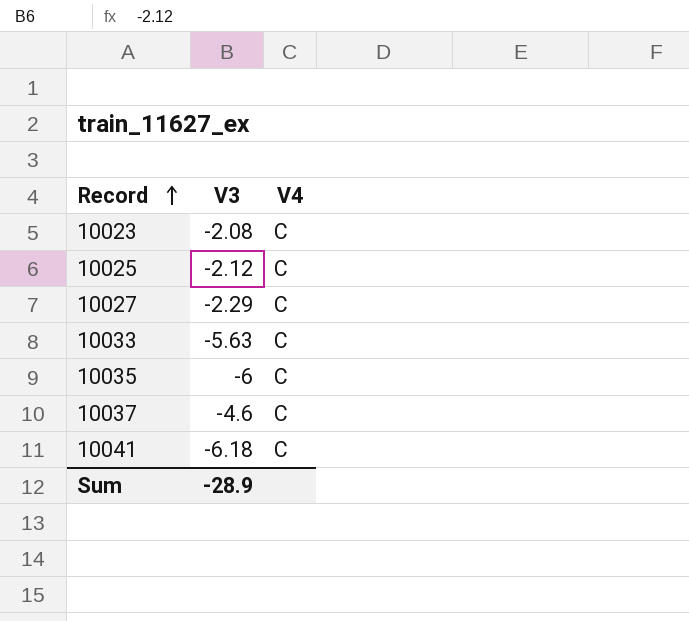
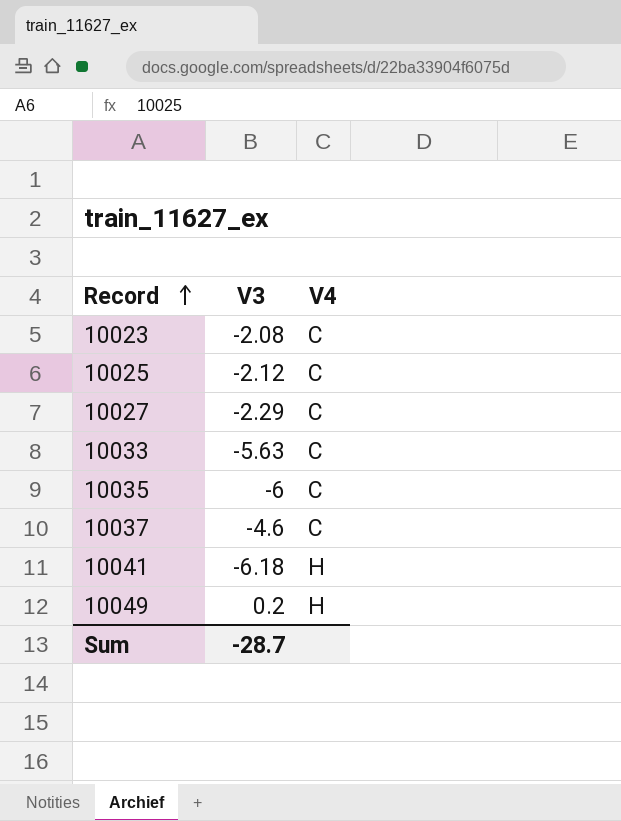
10041 | V4: C -> H
row 10049: none -> 0.2 | H
Sum | V3: -28.9 -> -28.7

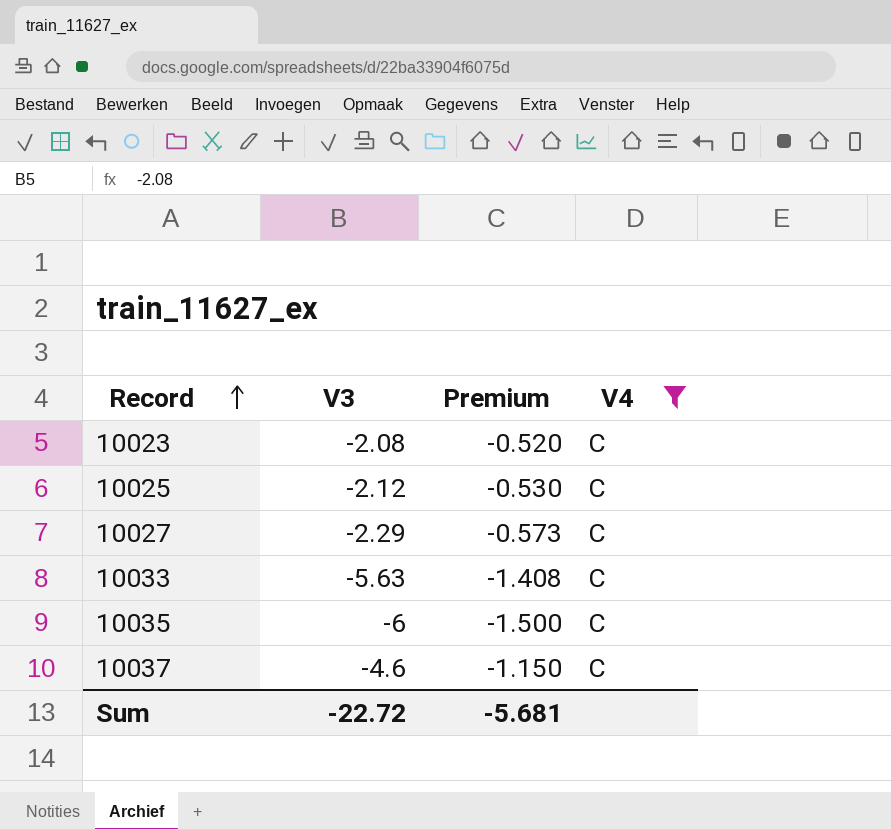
filter: none -> V4 = C
column Premium | formula: none -> [V3] * 0.25
Sum | V3: -28.7 -> -22.72

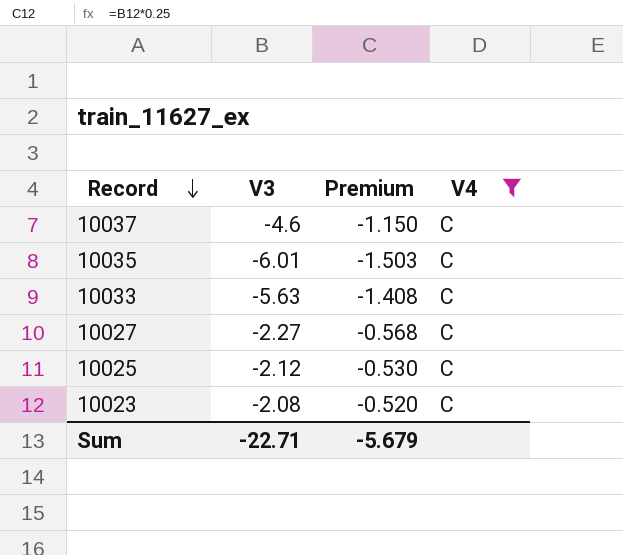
row order: Record ascending -> Record descending
10035 | V3: -6 -> -6.01
10035 | Premium: -1.500 -> -1.503
10027 | V3: -2.29 -> -2.27
10027 | Premium: -0.573 -> -0.568
Sum | V3: -22.72 -> -22.71
Sum | Premium: -5.681 -> -5.679

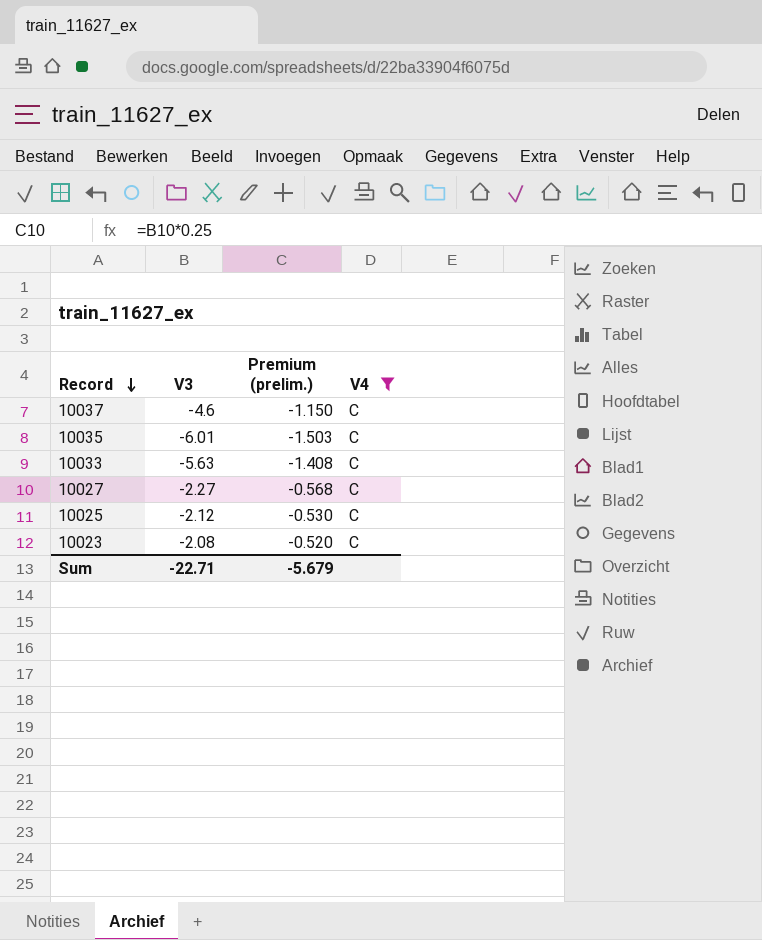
column name: Premium -> Premium (prelim.)

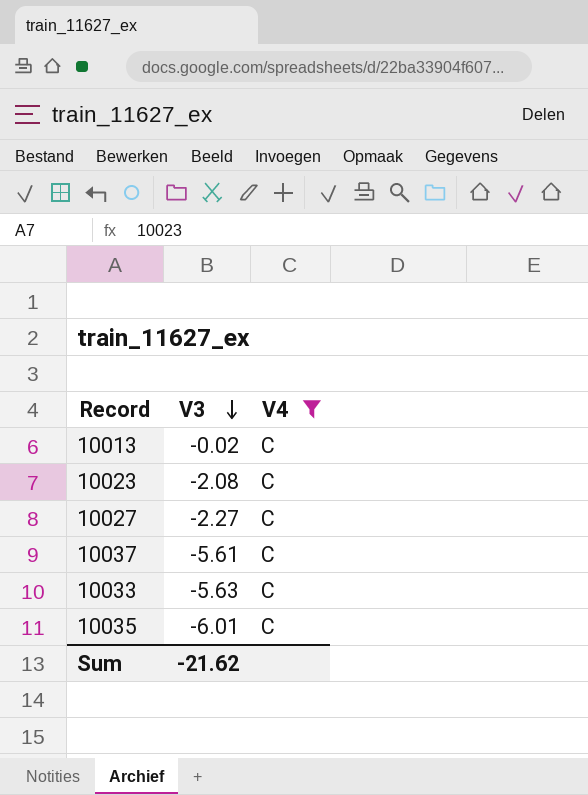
row order: Record descending -> V3 descending
column Premium (prelim.) | formula: [V3] * 0.25 -> none
row 10025: -2.12 | -0.530 | C -> none
row 10013: none -> -0.02 | C
10037 | V3: -4.6 -> -5.61
Sum | V3: -22.71 -> -21.62

